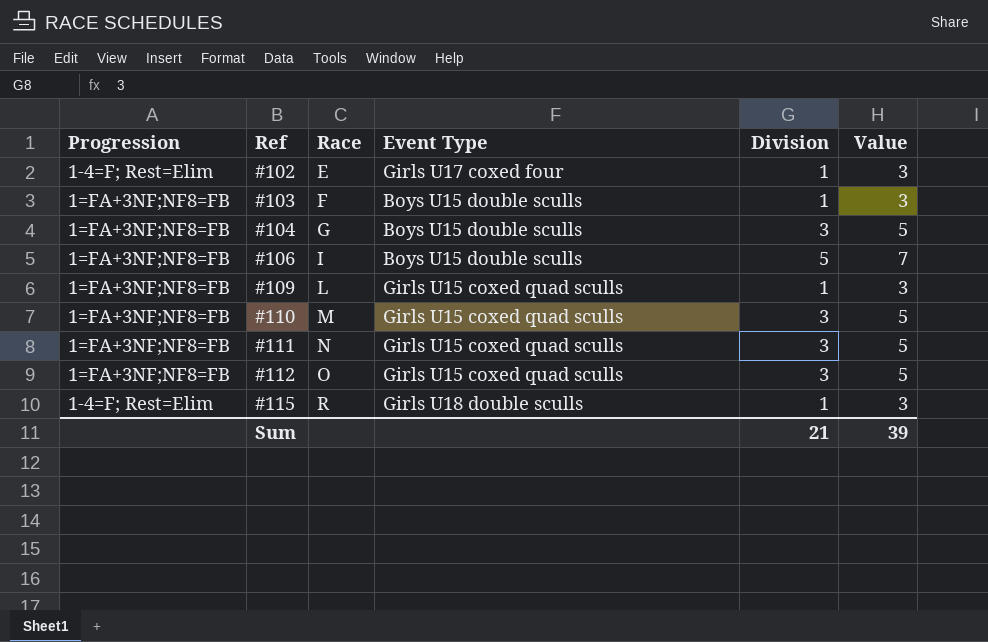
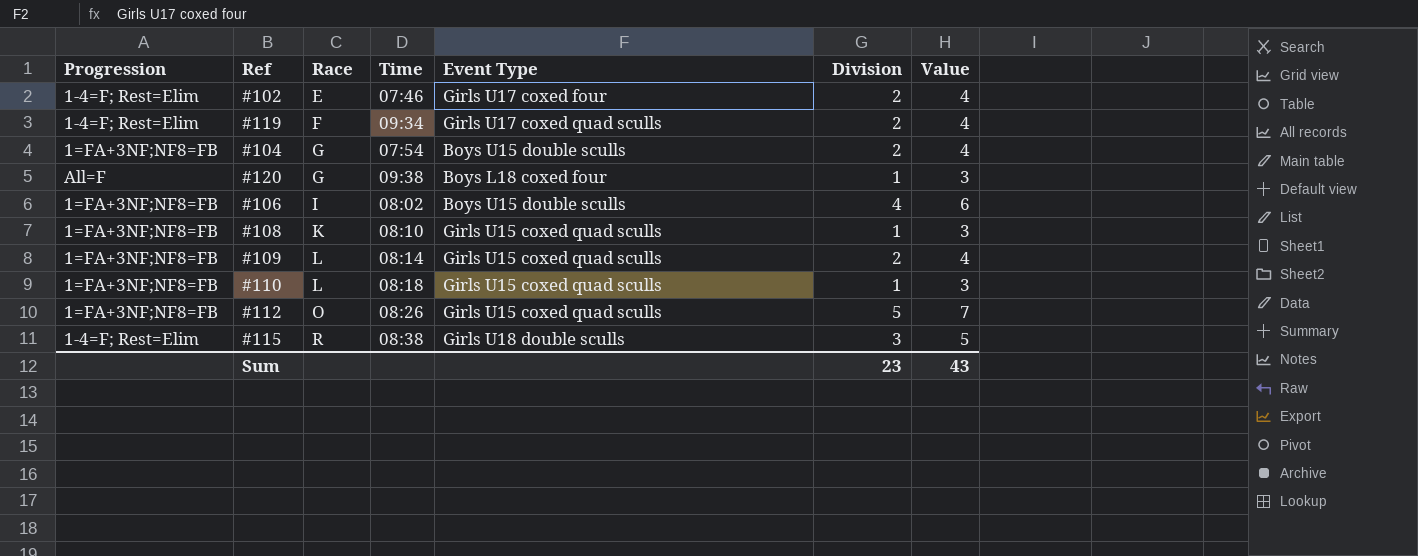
column Time | position: none -> 4
row #103: 1=FA+3NF;NF8=FB | F | Boys U15 double sculls | 1 | 3 -> none
row #111: 1=FA+3NF;NF8=FB | N | Girls U15 coxed quad sculls | 3 | 5 -> none
#102 | Division: 1 -> 2
#102 | Value: 3 -> 4
row #119: none -> 1-4=F; Rest=Elim | F | 09:34 | Girls U17 coxed quad sculls | 2 | 4
#104 | Division: 3 -> 2
#104 | Value: 5 -> 4
row #120: none -> All=F | G | 09:38 | Boys L18 coxed four | 1 | 3
#106 | Division: 5 -> 4
#106 | Value: 7 -> 6
row #108: none -> 1=FA+3NF;NF8=FB | K | 08:10 | Girls U15 coxed quad sculls | 1 | 3
#109 | Division: 1 -> 2
#109 | Value: 3 -> 4
#110 | Race: M -> L
#110 | Division: 3 -> 1
#110 | Value: 5 -> 3
#112 | Division: 3 -> 5
#112 | Value: 5 -> 7
#115 | Division: 1 -> 3
#115 | Value: 3 -> 5
Sum | Division: 21 -> 23
Sum | Value: 39 -> 43

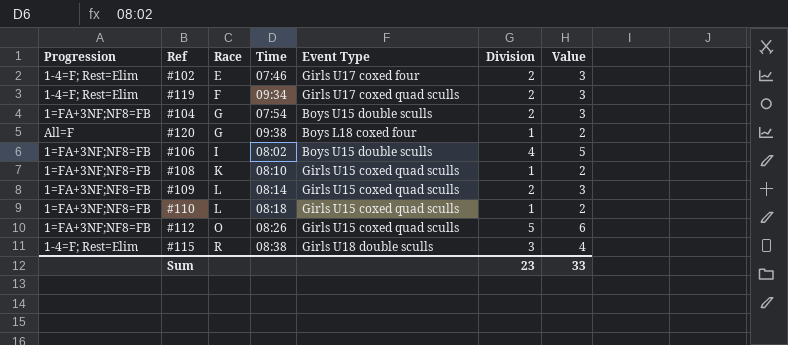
column Value | formula: [Division] + 2 -> [Division] + 1
Sum | Value: 43 -> 33

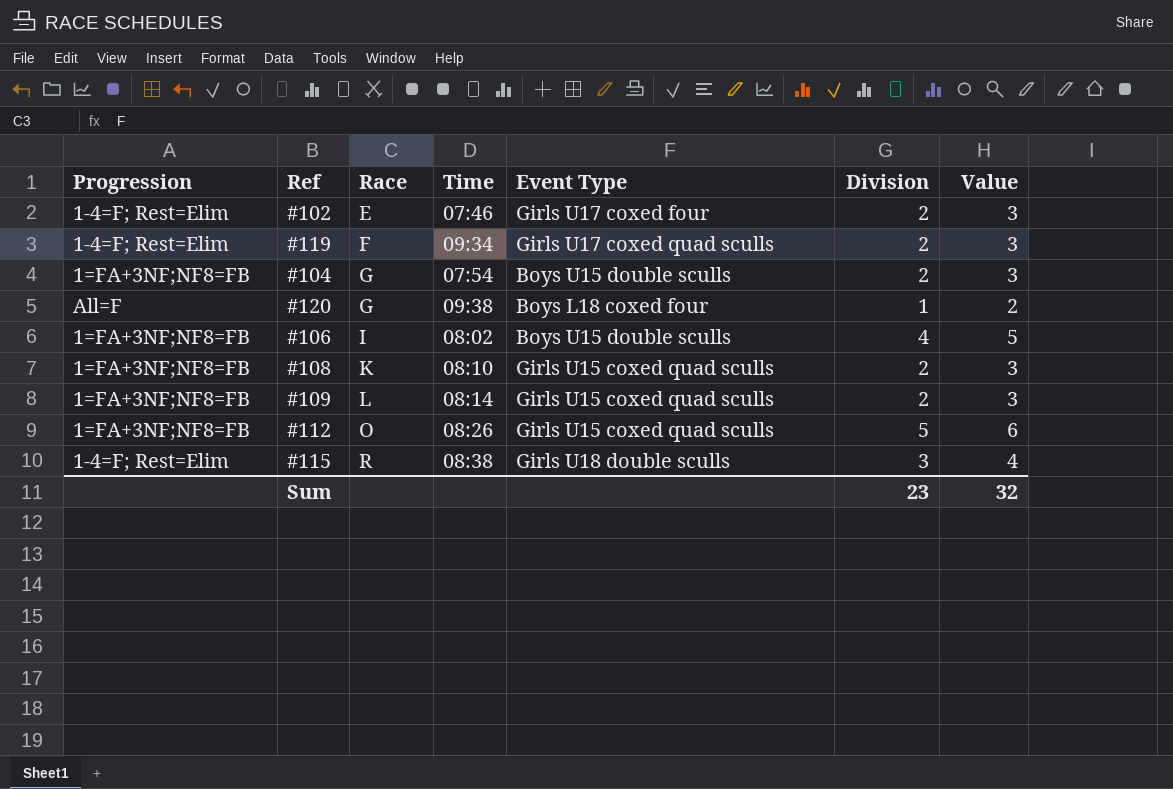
row #110: 1=FA+3NF;NF8=FB | L | 08:18 | Girls U15 coxed quad sculls | 1 | 2 -> none
#108 | Division: 1 -> 2
#108 | Value: 2 -> 3
Sum | Value: 33 -> 32

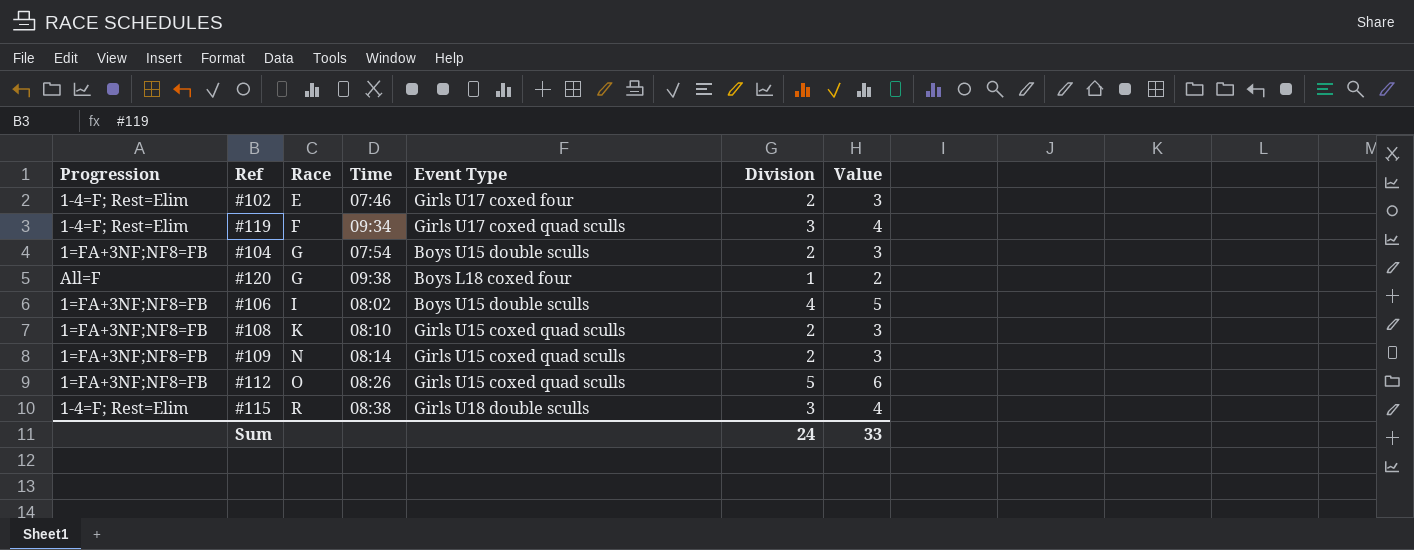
#119 | Division: 2 -> 3
#119 | Value: 3 -> 4
#109 | Race: L -> N
Sum | Division: 23 -> 24
Sum | Value: 32 -> 33

